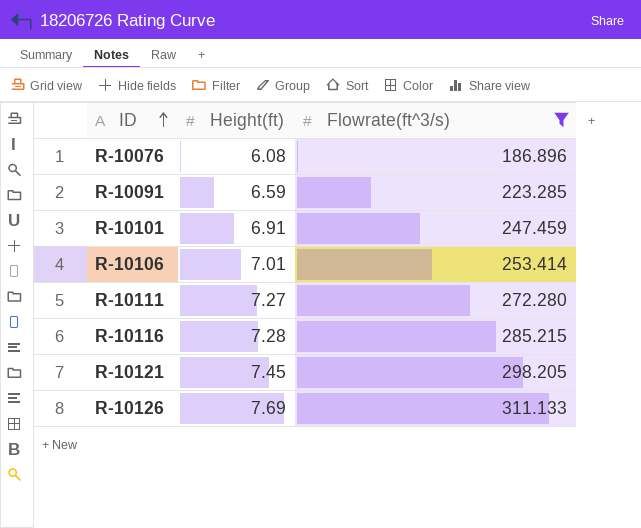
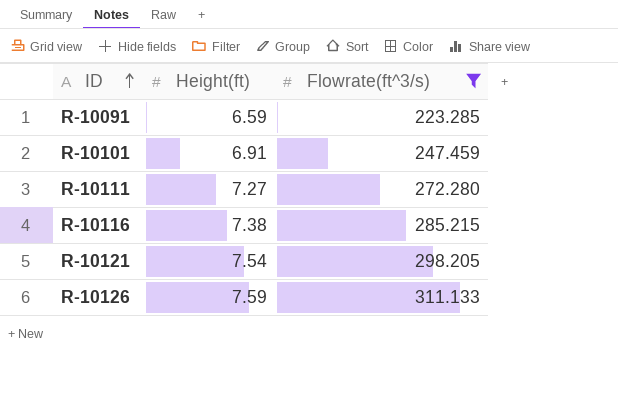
row R-10076: 6.08 | 186.896 -> none
row R-10106: 7.01 | 253.414 -> none
R-10116 | Height(ft): 7.28 -> 7.38
R-10121 | Height(ft): 7.45 -> 7.54
R-10126 | Height(ft): 7.69 -> 7.59

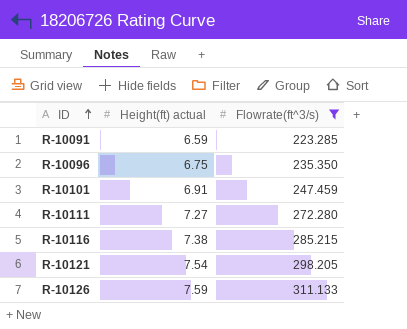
column name: Height(ft) -> Height(ft) actual
row R-10096: none -> 6.75 | 235.350

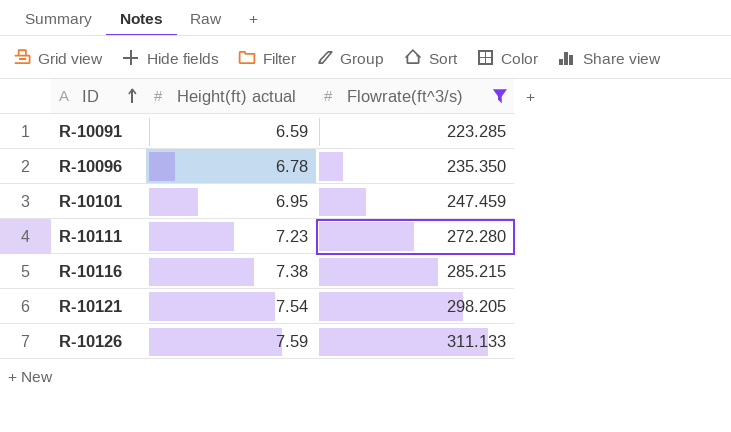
R-10096 | Height(ft) actual: 6.75 -> 6.78
R-10101 | Height(ft) actual: 6.91 -> 6.95
R-10111 | Height(ft) actual: 7.27 -> 7.23

